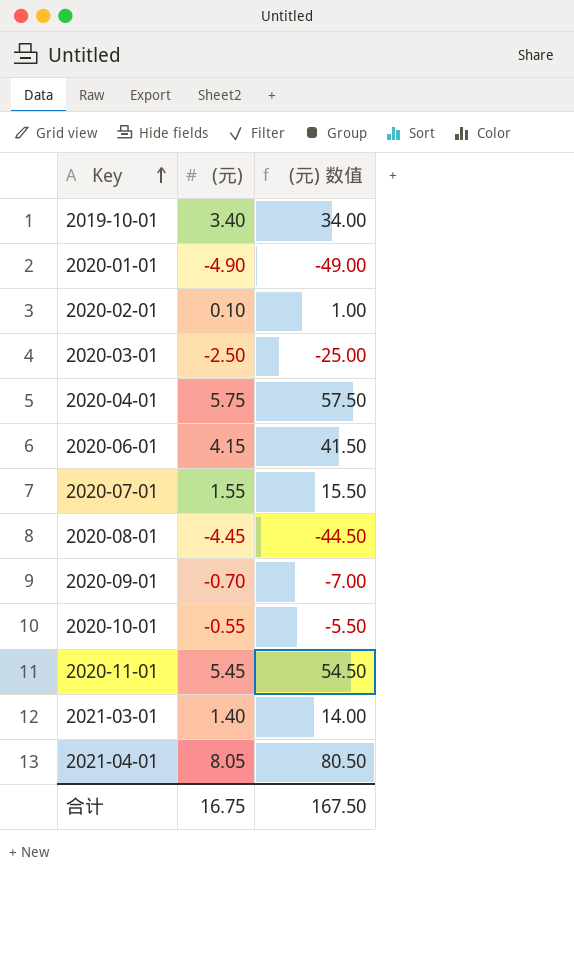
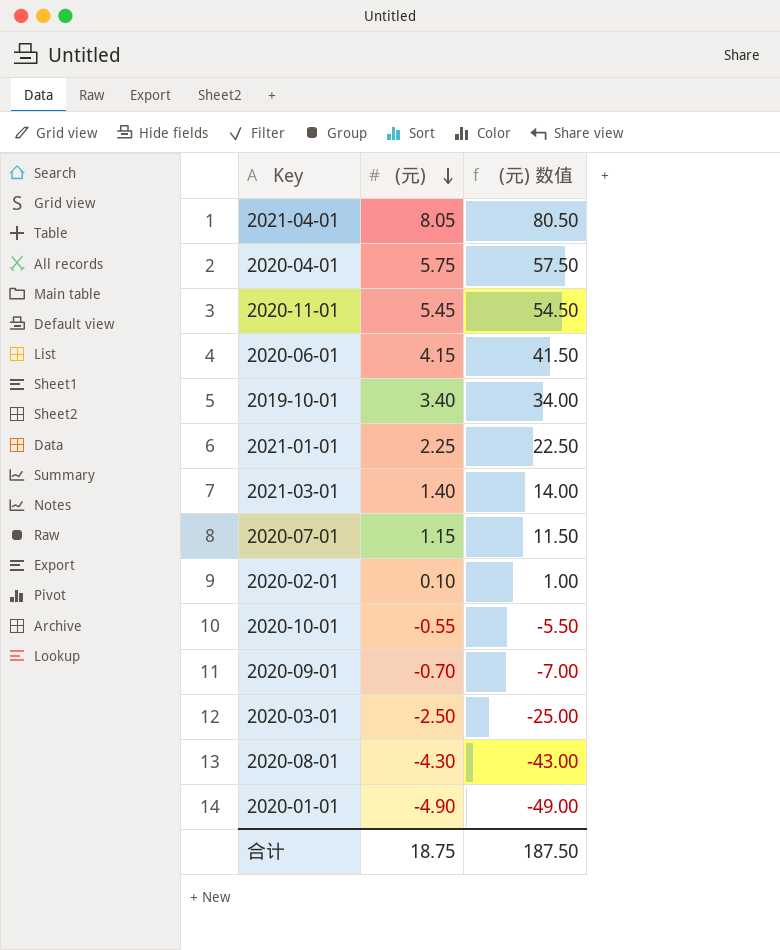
row order: Key ascending -> (元) descending
row 2021-01-01: none -> 2.25 | 22.50
2020-07-01 | (元): 1.55 -> 1.15
2020-07-01 | (元) 数值: 15.50 -> 11.50
2020-08-01 | (元): -4.45 -> -4.30
2020-08-01 | (元) 数值: -44.50 -> -43.00
合计 | (元): 16.75 -> 18.75
合计 | (元) 数值: 167.50 -> 187.50

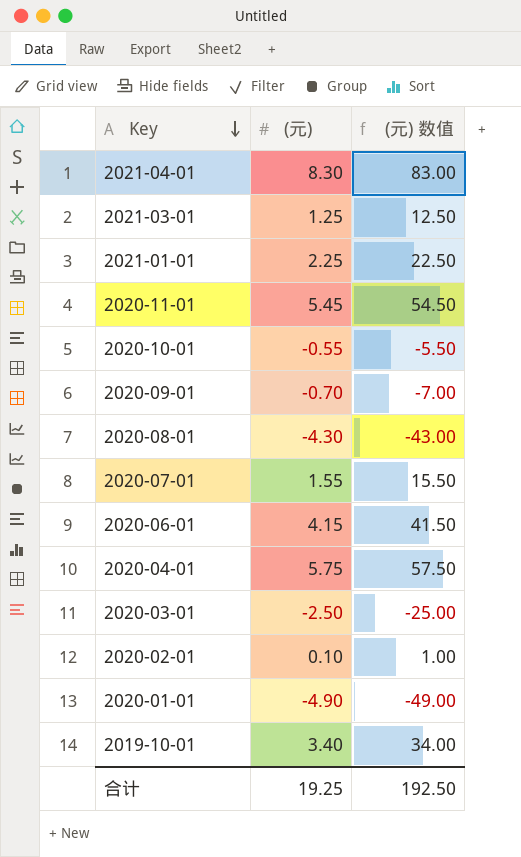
row order: (元) descending -> Key descending
2021-04-01 | (元): 8.05 -> 8.30
2021-04-01 | (元) 数值: 80.50 -> 83.00
2021-03-01 | (元): 1.40 -> 1.25
2021-03-01 | (元) 数值: 14.00 -> 12.50
2020-07-01 | (元): 1.15 -> 1.55
2020-07-01 | (元) 数值: 11.50 -> 15.50
合计 | (元): 18.75 -> 19.25
合计 | (元) 数值: 187.50 -> 192.50

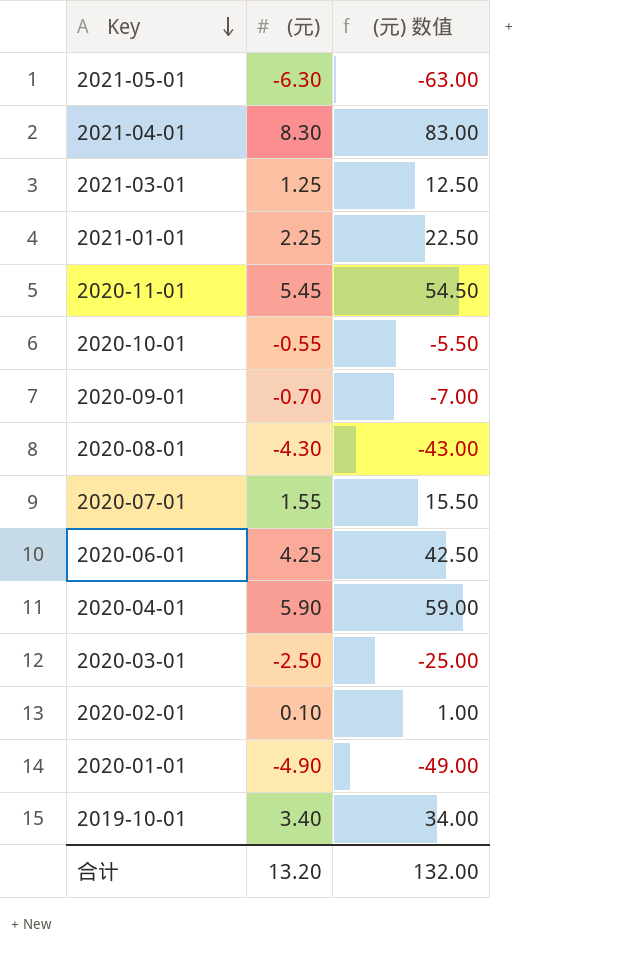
row 2021-05-01: none -> -6.30 | -63.00
2020-06-01 | (元): 4.15 -> 4.25
2020-06-01 | (元) 数值: 41.50 -> 42.50
2020-04-01 | (元): 5.75 -> 5.90
2020-04-01 | (元) 数值: 57.50 -> 59.00
合计 | (元): 19.25 -> 13.20
合计 | (元) 数值: 192.50 -> 132.00

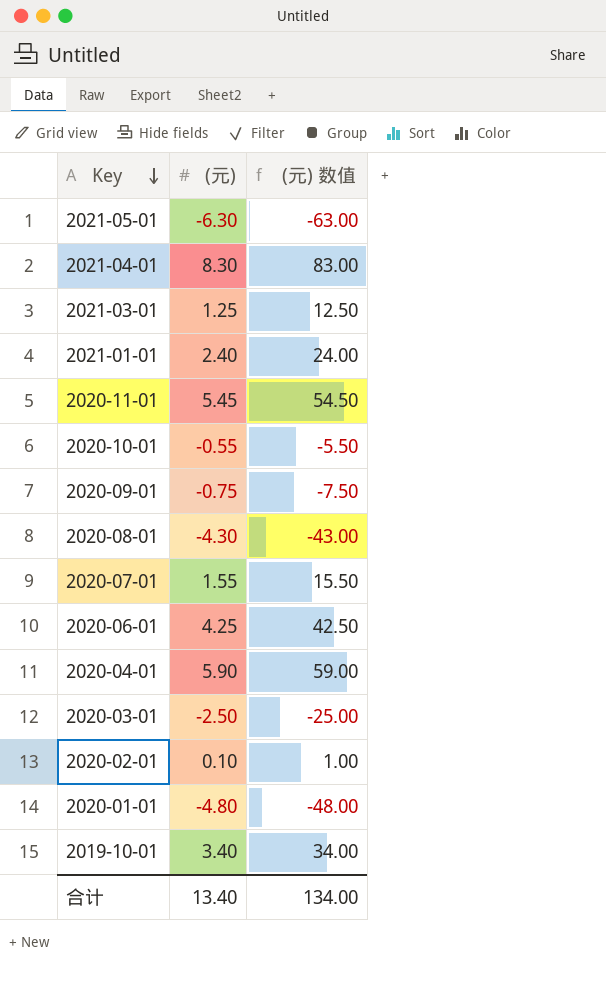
2021-01-01 | (元): 2.25 -> 2.40
2021-01-01 | (元) 数值: 22.50 -> 24.00
2020-09-01 | (元): -0.70 -> -0.75
2020-09-01 | (元) 数值: -7.00 -> -7.50
2020-01-01 | (元): -4.90 -> -4.80
2020-01-01 | (元) 数值: -49.00 -> -48.00
合计 | (元): 13.20 -> 13.40
合计 | (元) 数值: 132.00 -> 134.00

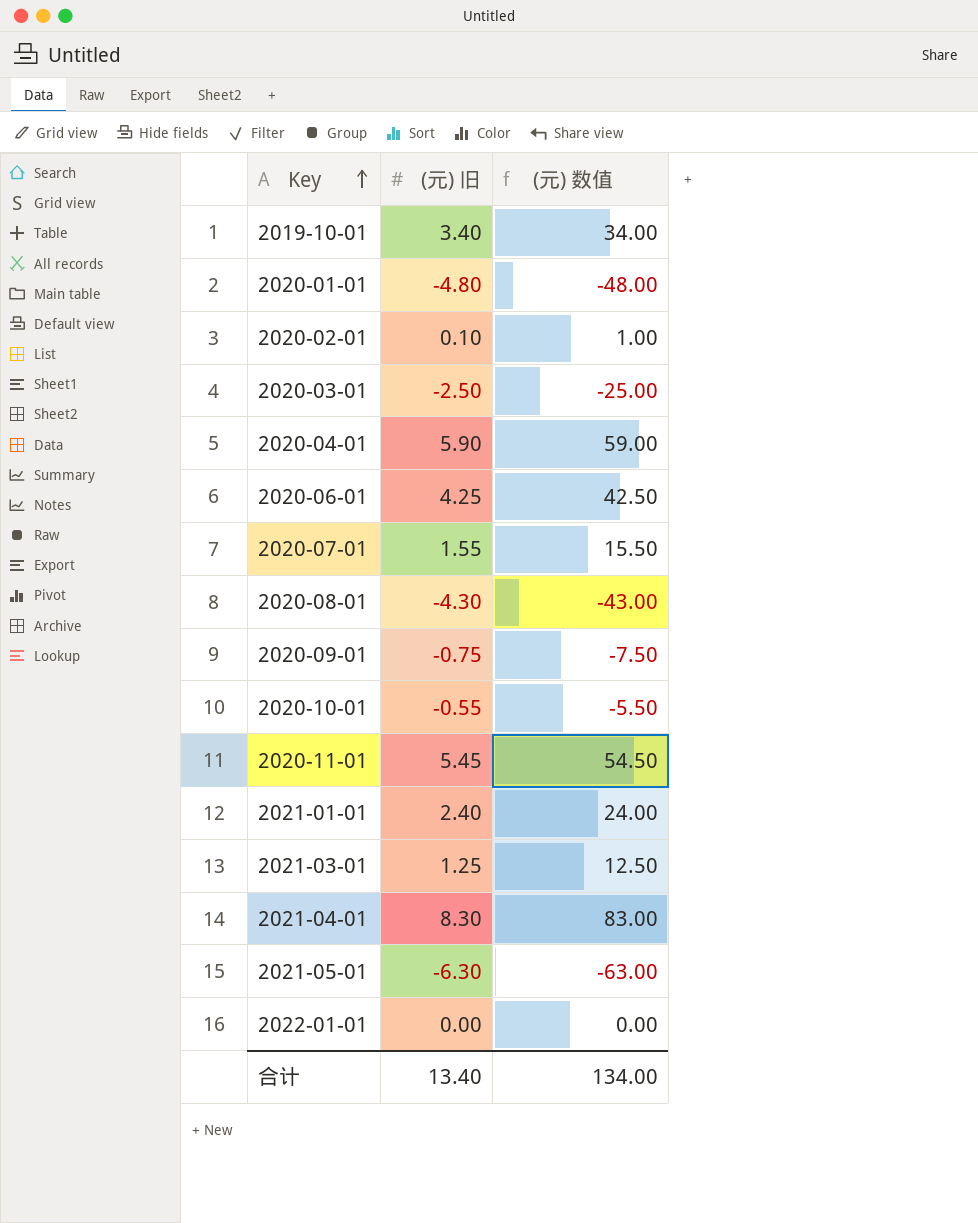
row order: Key descending -> Key ascending
column name: (元) -> (元) 旧
row 2022-01-01: none -> 0.00 | 0.00

